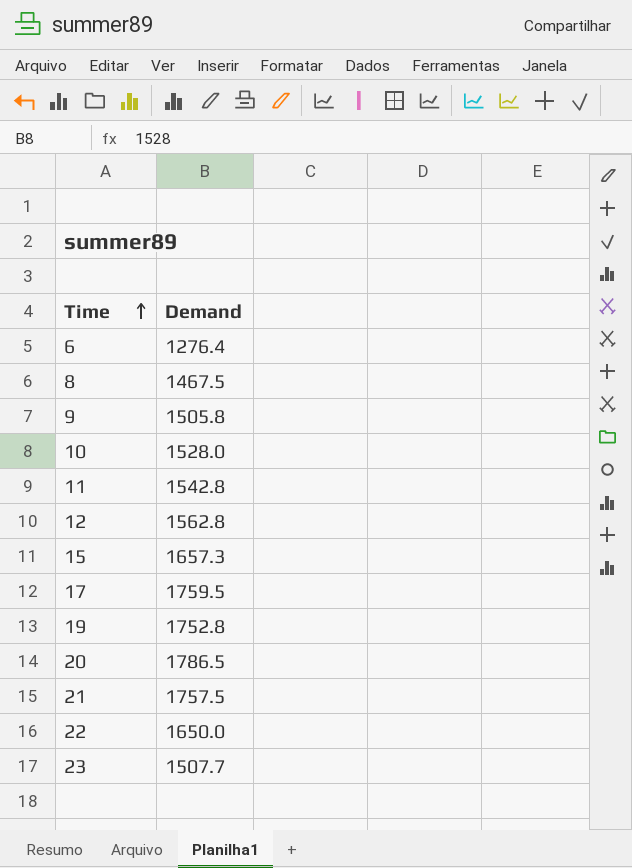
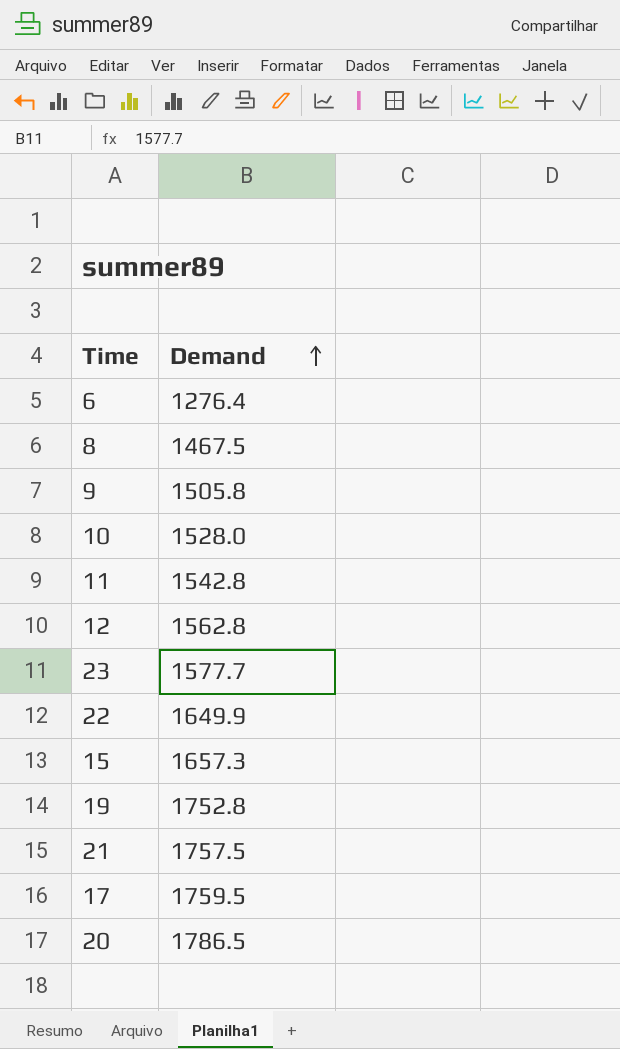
row order: Time ascending -> Demand ascending
23 | Demand: 1507.7 -> 1577.7
22 | Demand: 1650.0 -> 1649.9

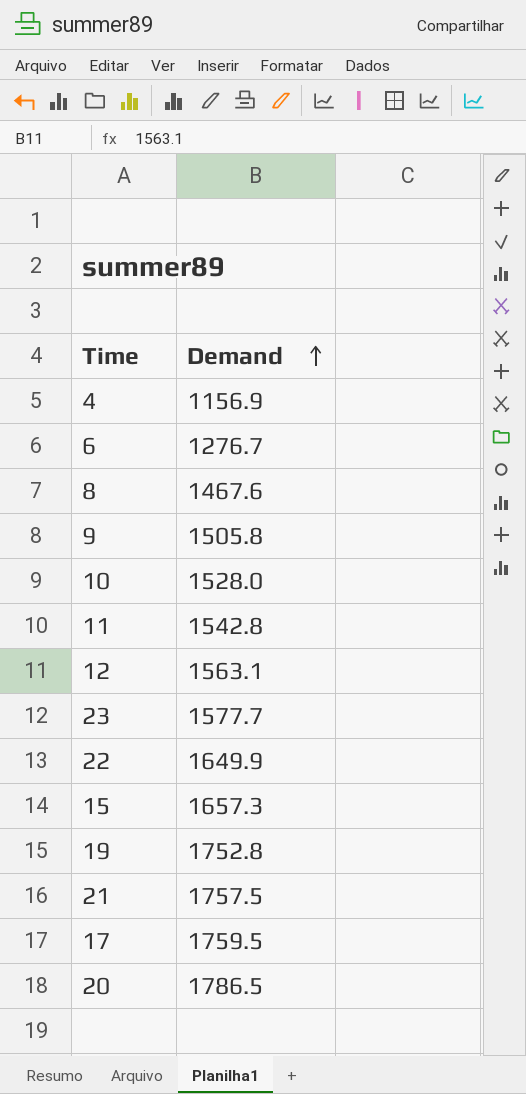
row 4: none -> 1156.9
6 | Demand: 1276.4 -> 1276.7
8 | Demand: 1467.5 -> 1467.6
12 | Demand: 1562.8 -> 1563.1

